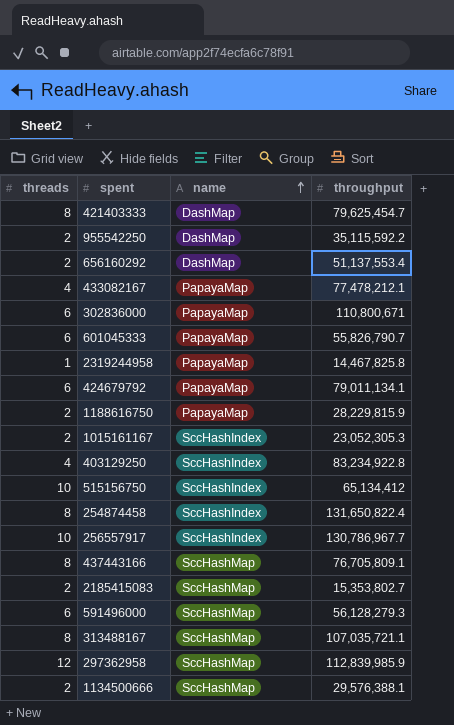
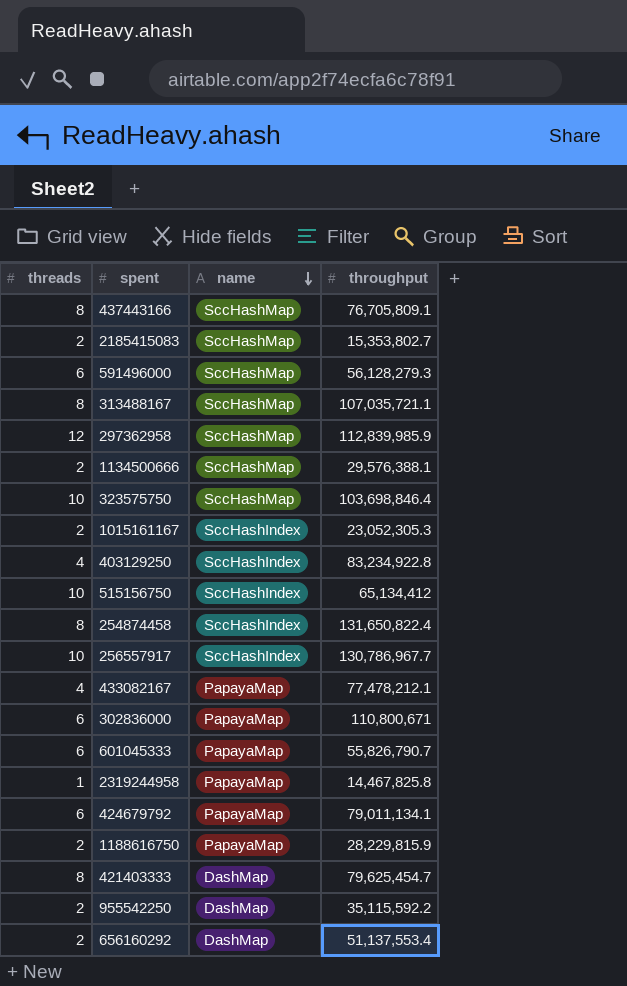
row order: name ascending -> name descending
row 323575750: none -> 10 | SccHashMap | 103,698,846.4

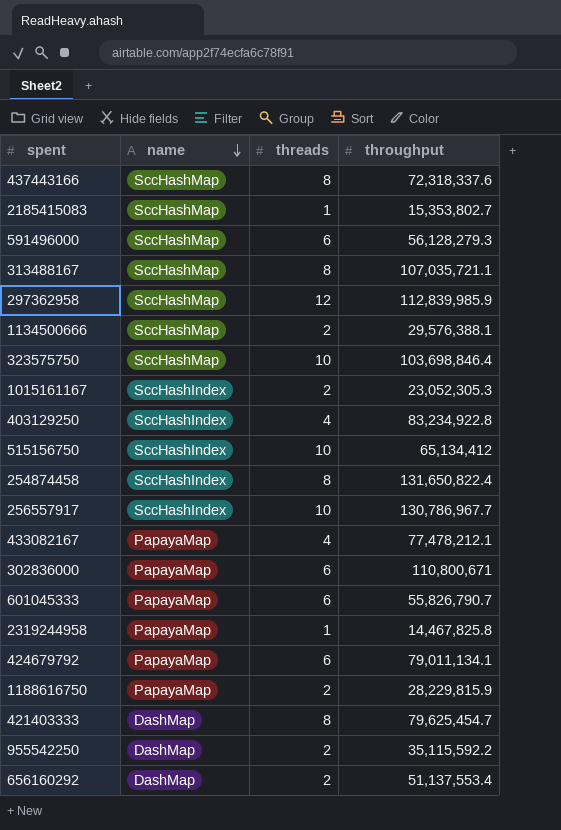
column threads | position: 1 -> 3
437443166 | throughput: 76,705,809.1 -> 72,318,337.6
2185415083 | threads: 2 -> 1

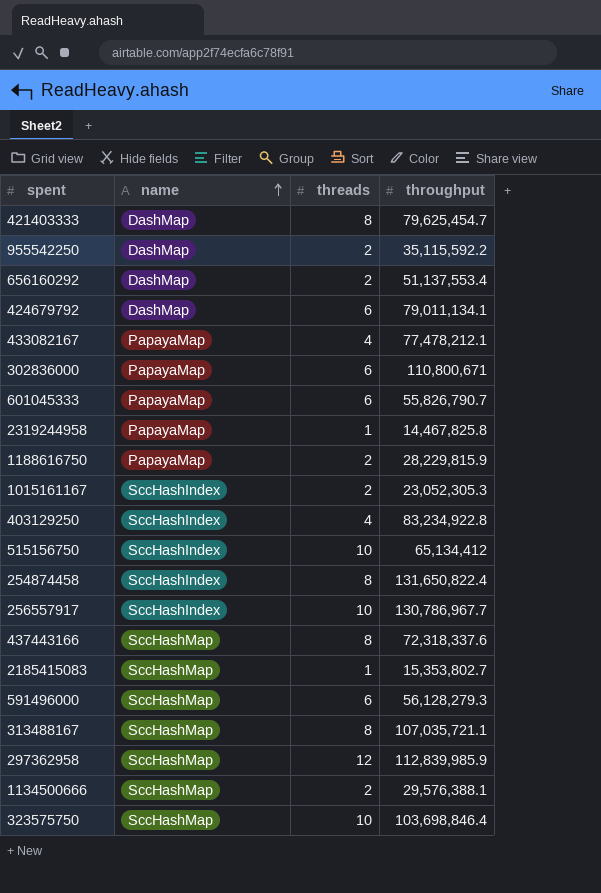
row order: name descending -> name ascending
424679792 | name: PapayaMap -> DashMap

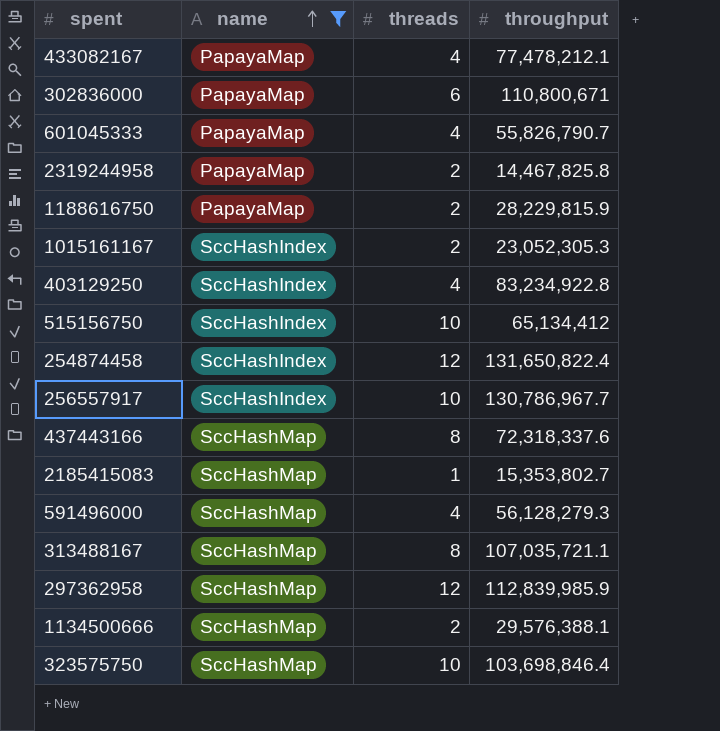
filter: none -> name != DashMap
601045333 | threads: 6 -> 4
2319244958 | threads: 1 -> 2
254874458 | threads: 8 -> 12
591496000 | threads: 6 -> 4

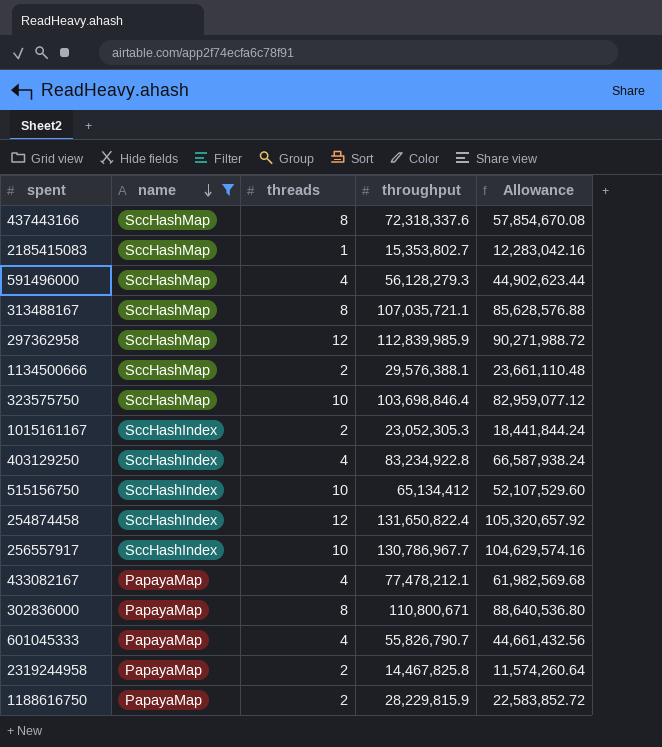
row order: name ascending -> name descending
column Allowance | formula: none -> [throughput] * 0.8
302836000 | threads: 6 -> 8

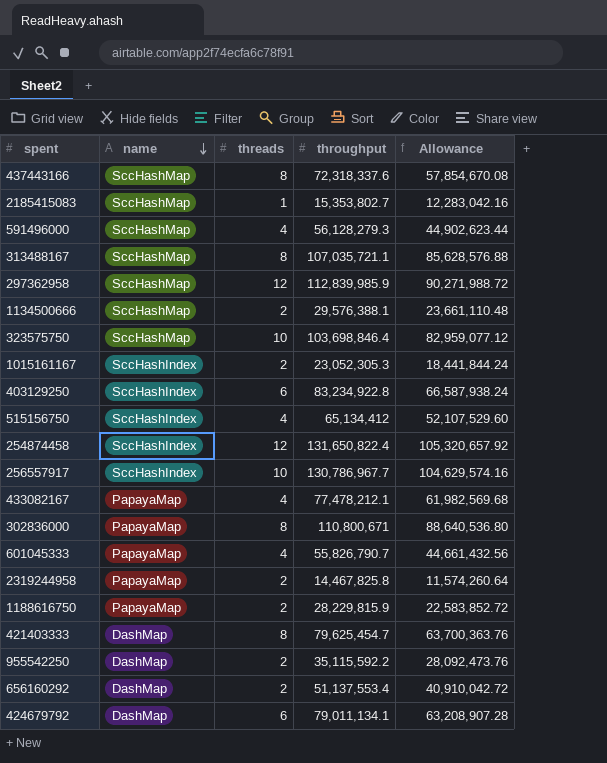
filter: name != DashMap -> none
403129250 | threads: 4 -> 6
515156750 | threads: 10 -> 4

